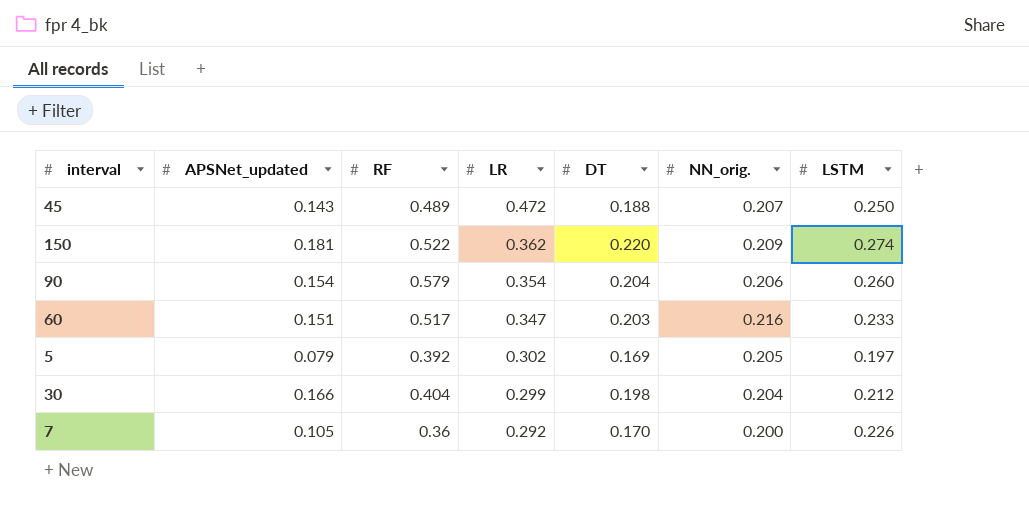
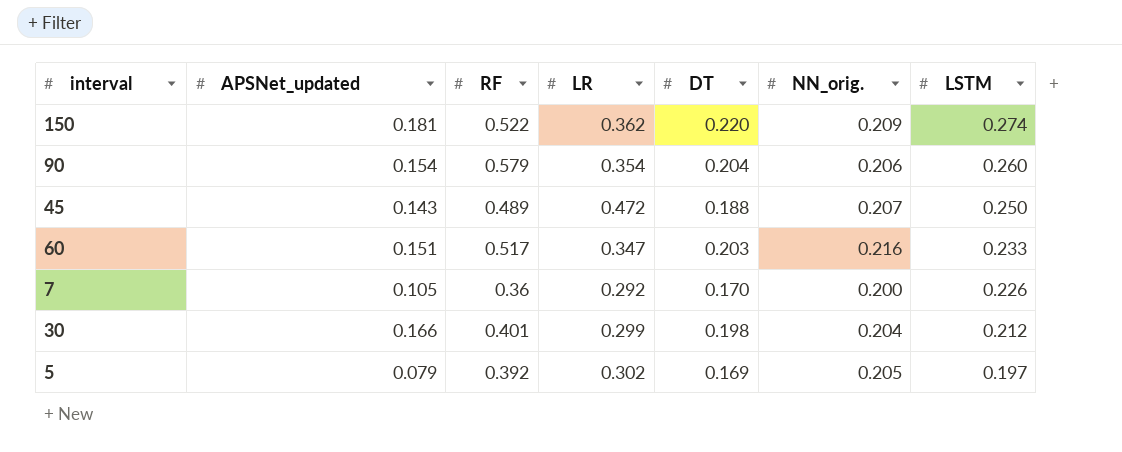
row order: LR descending -> LSTM descending
30 | RF: 0.404 -> 0.401

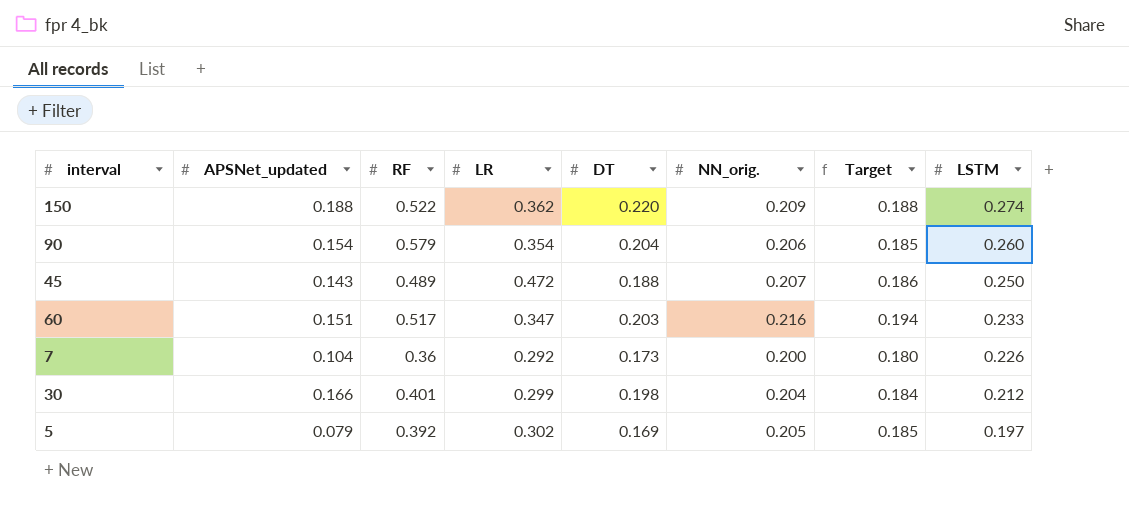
column Target | formula: none -> [NN_orig.] * 0.9
150 | APSNet_updated: 0.181 -> 0.188
7 | APSNet_updated: 0.105 -> 0.104
7 | DT: 0.170 -> 0.173

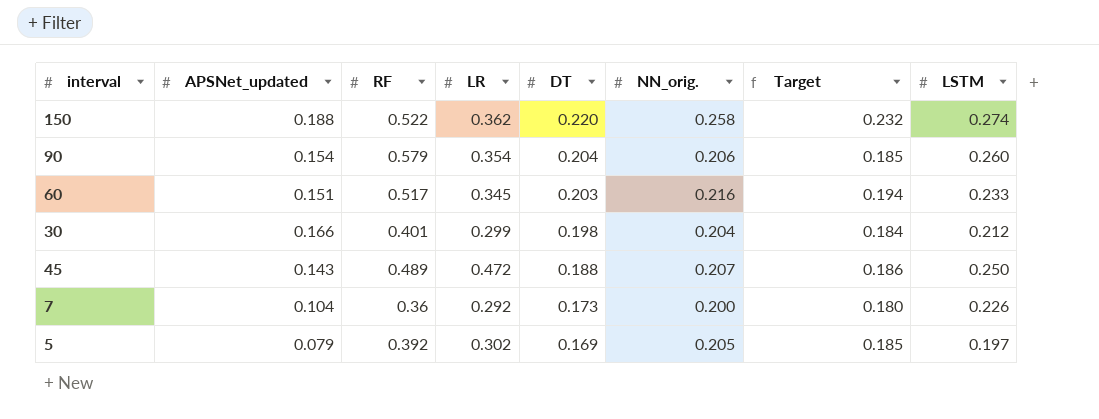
row order: LSTM descending -> DT descending
150 | NN_orig.: 0.209 -> 0.258
150 | Target: 0.188 -> 0.232
60 | LR: 0.347 -> 0.345

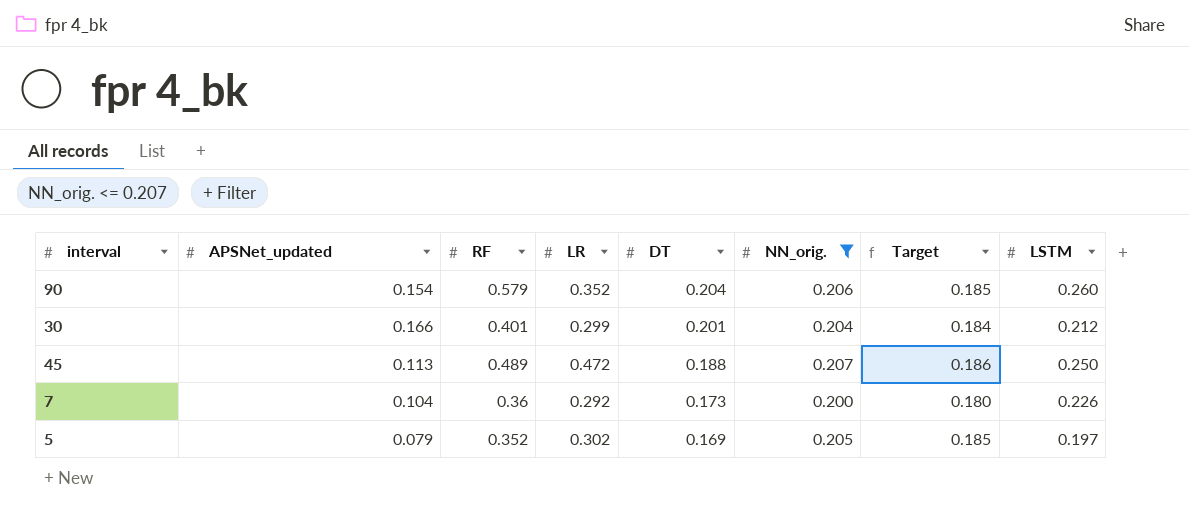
filter: none -> NN_orig. <= 0.207
90 | LR: 0.354 -> 0.352
30 | DT: 0.198 -> 0.201
45 | APSNet_updated: 0.143 -> 0.113
5 | RF: 0.392 -> 0.352

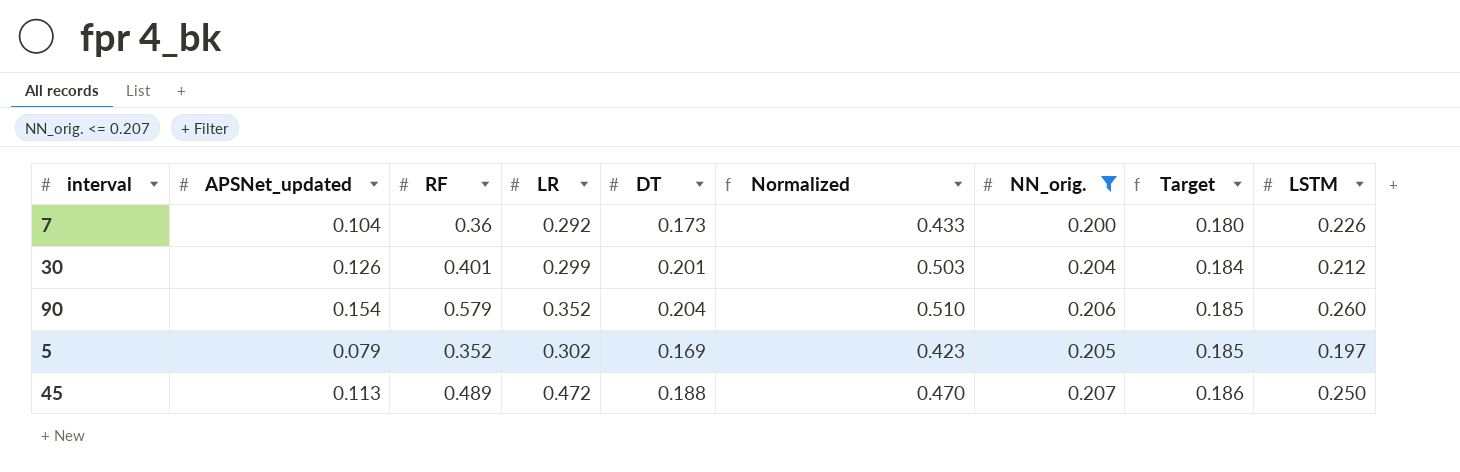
row order: DT descending -> Target ascending
column Normalized | formula: none -> [DT] * 2.5
30 | APSNet_updated: 0.166 -> 0.126

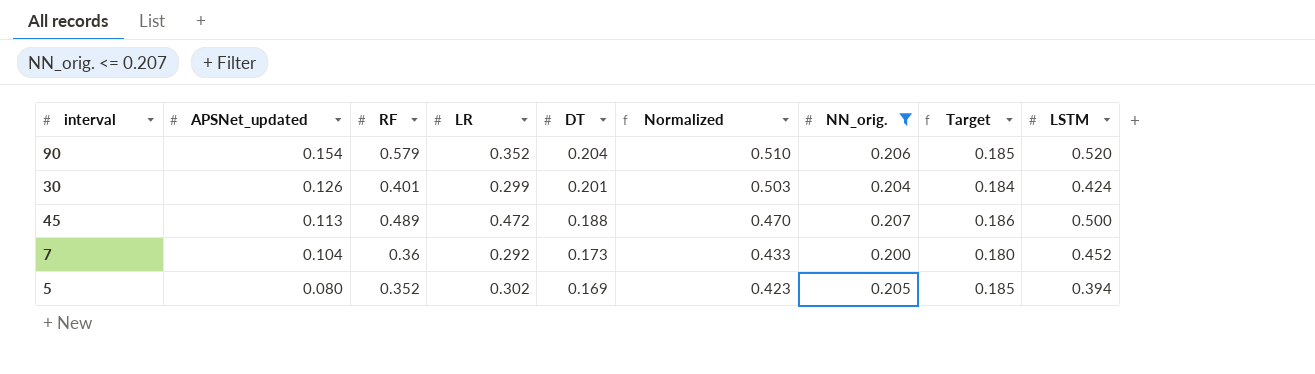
row order: Target ascending -> APSNet_updated descending
90 | LSTM: 0.260 -> 0.520
30 | LSTM: 0.212 -> 0.424
45 | LSTM: 0.250 -> 0.500
7 | LSTM: 0.226 -> 0.452
5 | APSNet_updated: 0.079 -> 0.080
5 | LSTM: 0.197 -> 0.394

